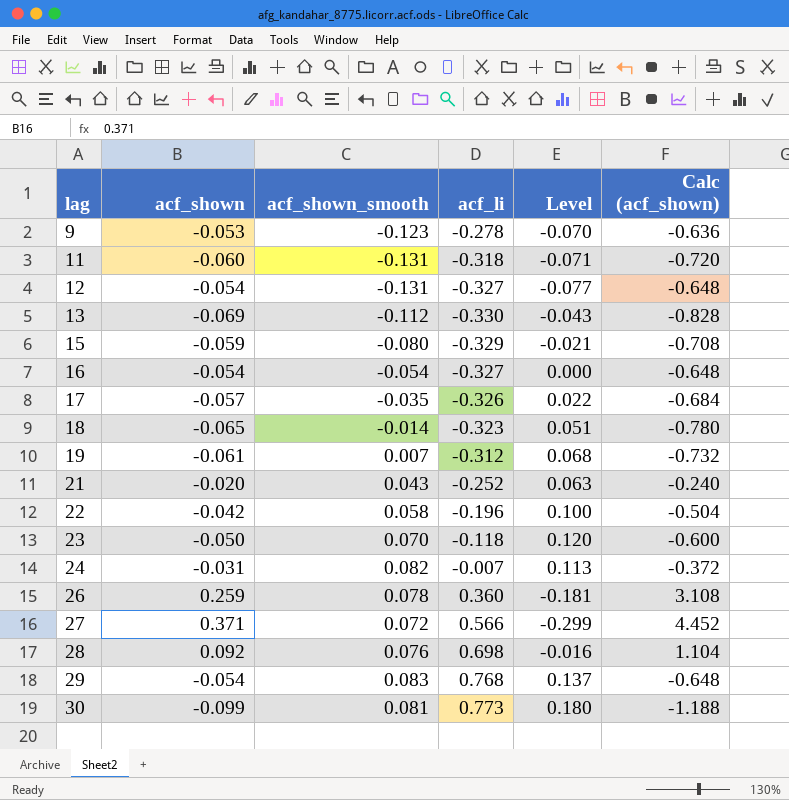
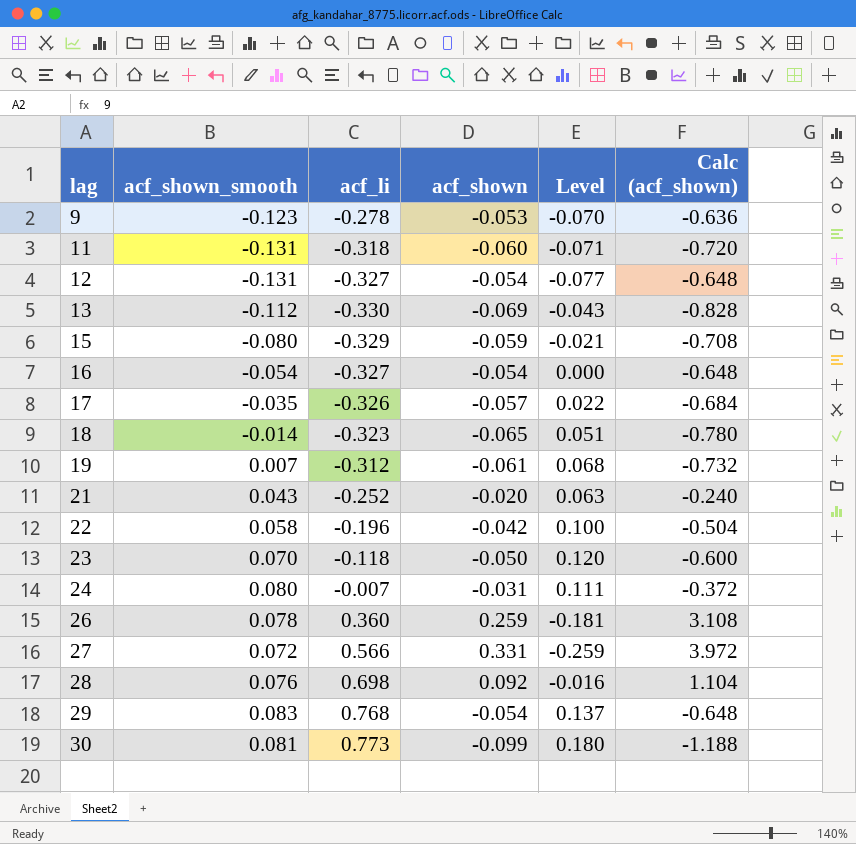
column acf_shown | position: 2 -> 4
24 | acf_shown_smooth: 0.082 -> 0.080
24 | Level: 0.113 -> 0.111
27 | acf_shown: 0.371 -> 0.331
27 | Level: -0.299 -> -0.259
27 | Calc (acf_shown): 4.452 -> 3.972

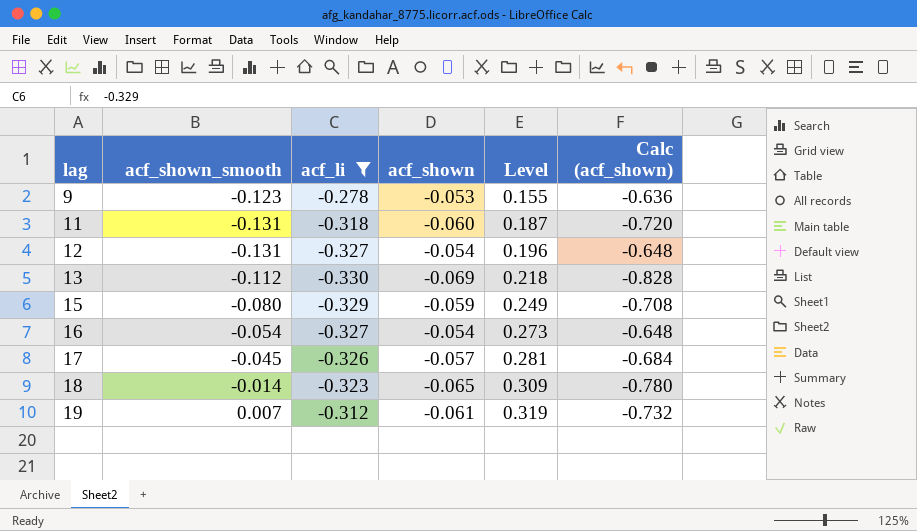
filter: none -> acf_li <= -0.278
column Level | formula: [acf_shown_smooth] - [acf_shown] -> [acf_shown_smooth] - [acf_li]
17 | acf_shown_smooth: -0.035 -> -0.045

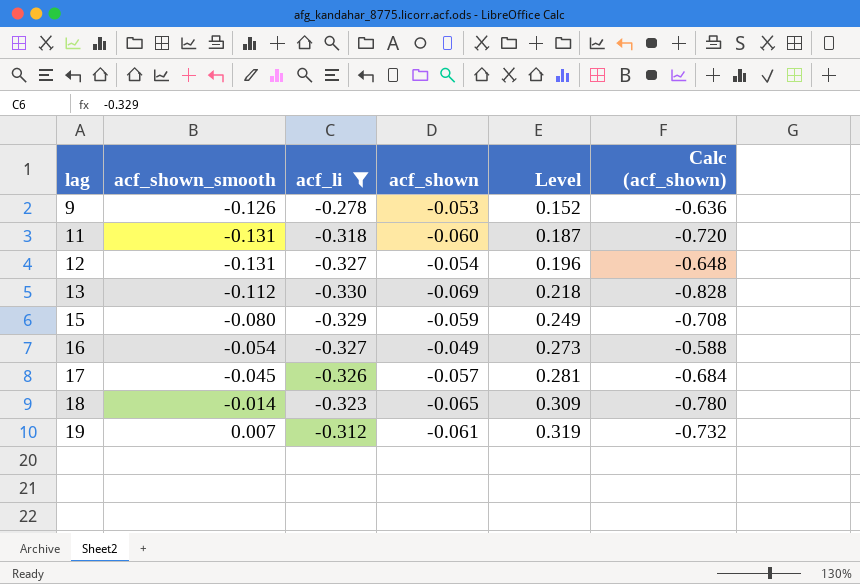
9 | acf_shown_smooth: -0.123 -> -0.126
9 | Level: 0.155 -> 0.152
16 | acf_shown: -0.054 -> -0.049
16 | Calc (acf_shown): -0.648 -> -0.588

